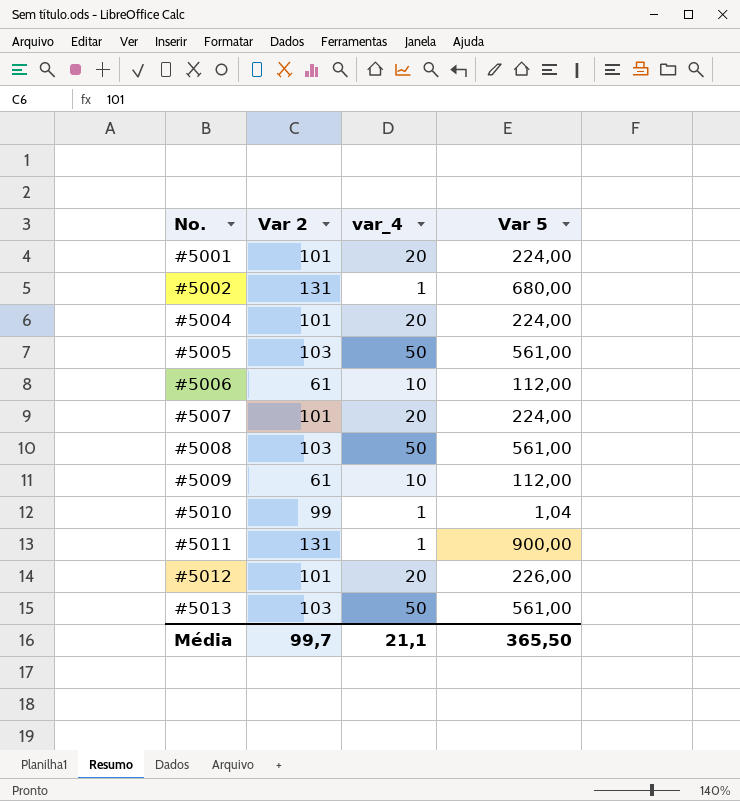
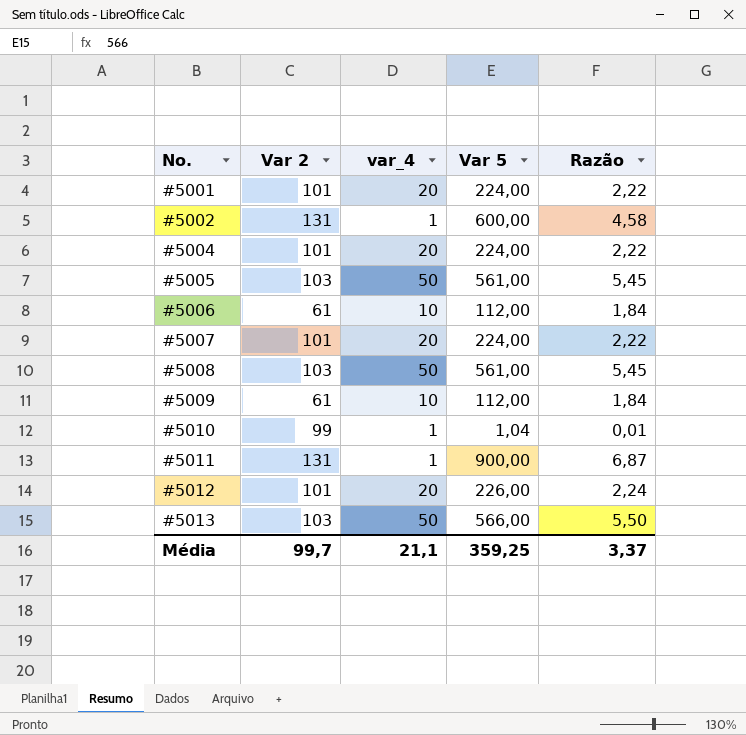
column Razão | formula: none -> [Var 5] / [Var 2]
#5002 | Var 5: 680,00 -> 600,00
#5013 | Var 5: 561,00 -> 566,00
Média | Var 5: 365,50 -> 359,25

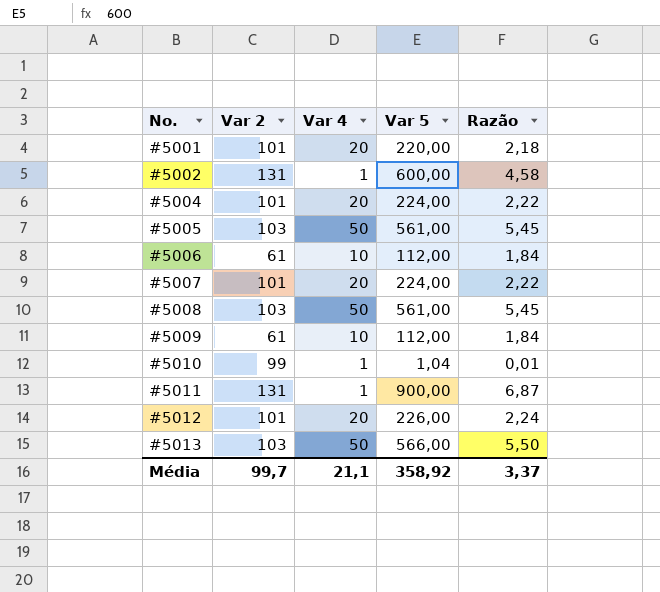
column name: var_4 -> Var 4
#5001 | Var 5: 224,00 -> 220,00
#5001 | Razão: 2,22 -> 2,18
Média | Var 5: 359,25 -> 358,92

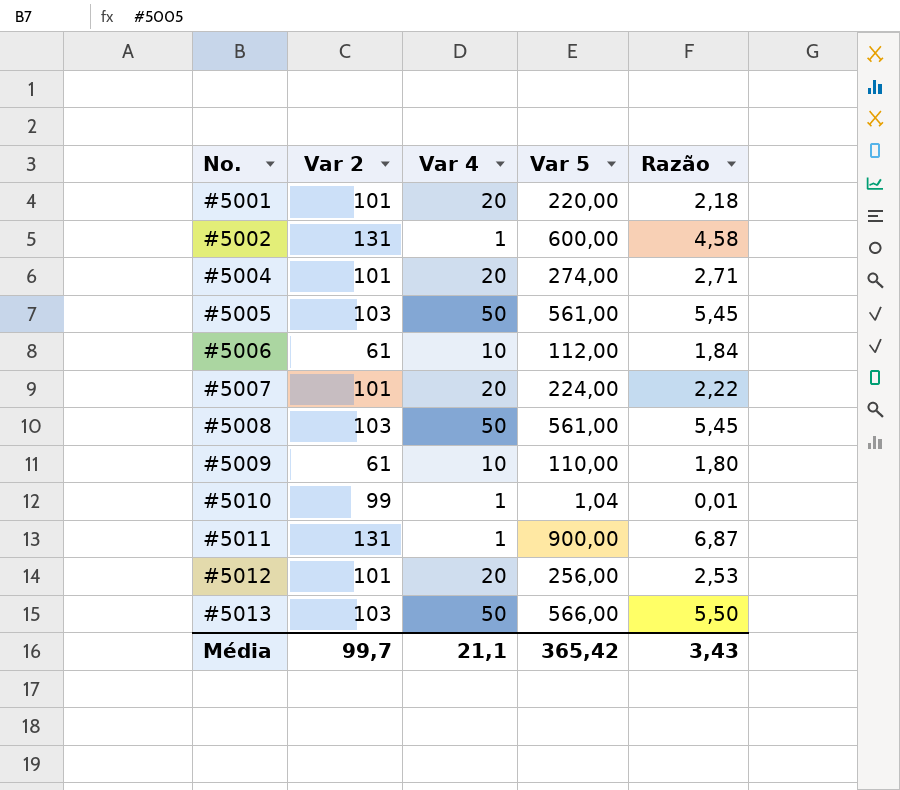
#5004 | Var 5: 224,00 -> 274,00
#5004 | Razão: 2,22 -> 2,71
#5009 | Var 5: 112,00 -> 110,00
#5009 | Razão: 1,84 -> 1,80
#5012 | Var 5: 226,00 -> 256,00
#5012 | Razão: 2,24 -> 2,53
Média | Var 5: 358,92 -> 365,42
Média | Razão: 3,37 -> 3,43

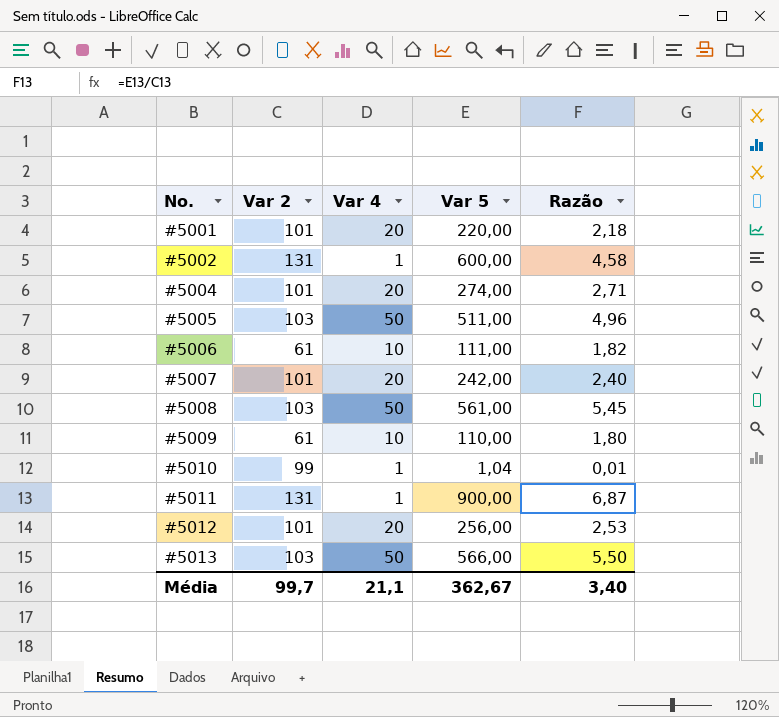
#5005 | Var 5: 561,00 -> 511,00
#5005 | Razão: 5,45 -> 4,96
#5006 | Var 5: 112,00 -> 111,00
#5006 | Razão: 1,84 -> 1,82
#5007 | Var 5: 224,00 -> 242,00
#5007 | Razão: 2,22 -> 2,40
Média | Var 5: 365,42 -> 362,67
Média | Razão: 3,43 -> 3,40

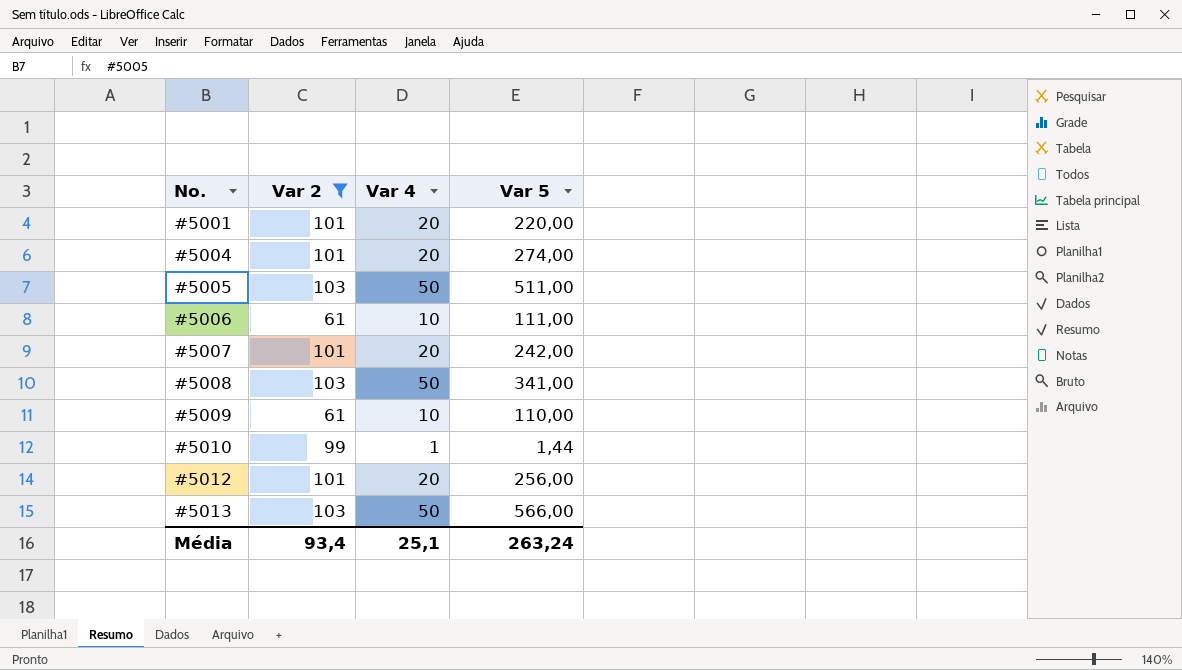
filter: none -> Var 2 != 131
column Razão | formula: [Var 5] / [Var 2] -> none
#5008 | Var 5: 561,00 -> 341,00
#5010 | Var 5: 1,04 -> 1,44
Média | Var 2: 99,7 -> 93,4
Média | Var 4: 21,1 -> 25,1
Média | Var 5: 362,67 -> 263,24

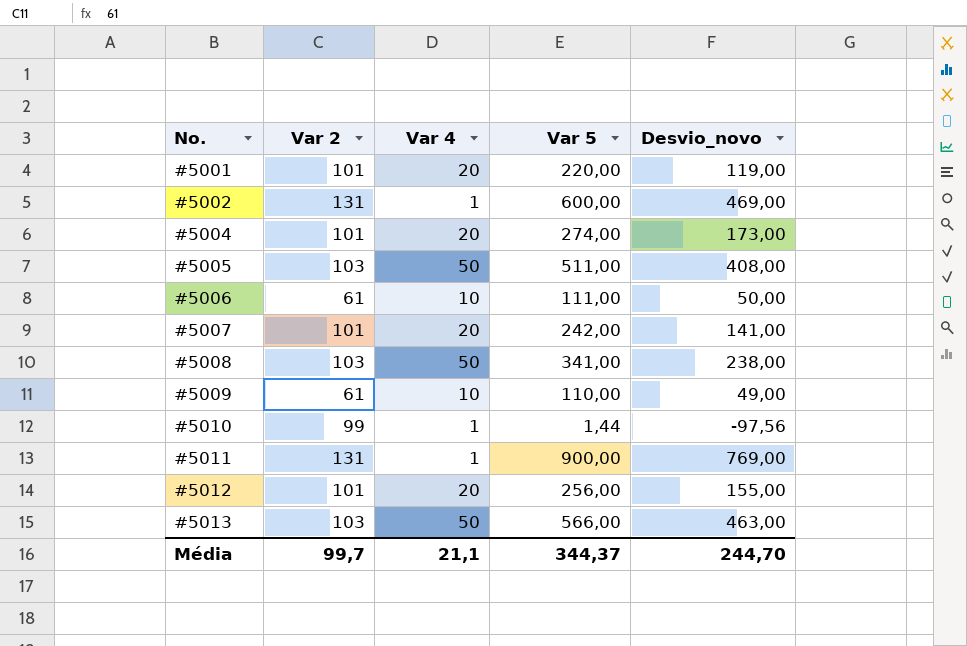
filter: Var 2 != 131 -> none
column Desvio_novo | formula: none -> [Var 5] - [Var 2]
Média | Var 2: 93,4 -> 99,7
Média | Var 4: 25,1 -> 21,1
Média | Var 5: 263,24 -> 344,37

